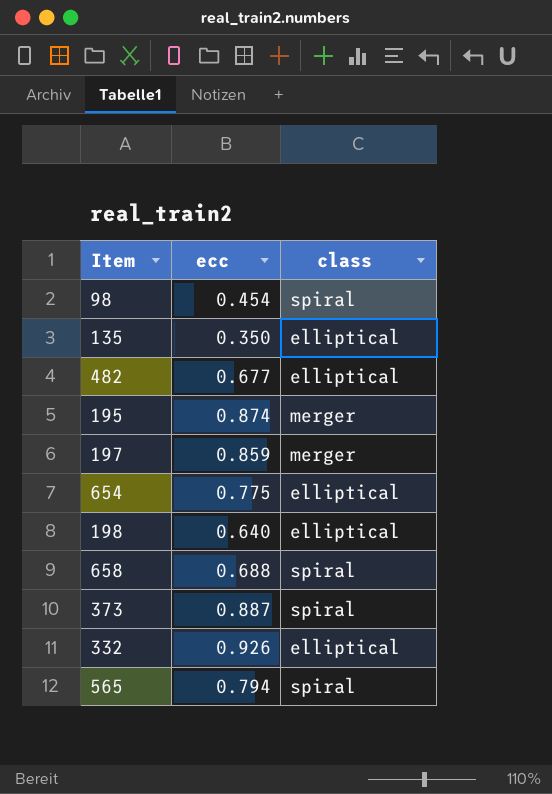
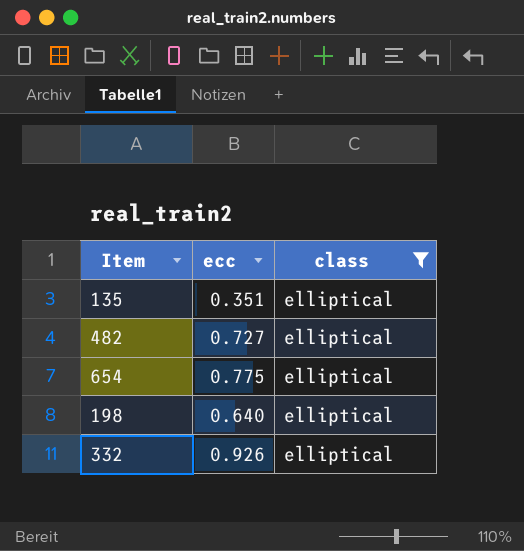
filter: none -> class = elliptical
135 | ecc: 0.350 -> 0.351
482 | ecc: 0.677 -> 0.727

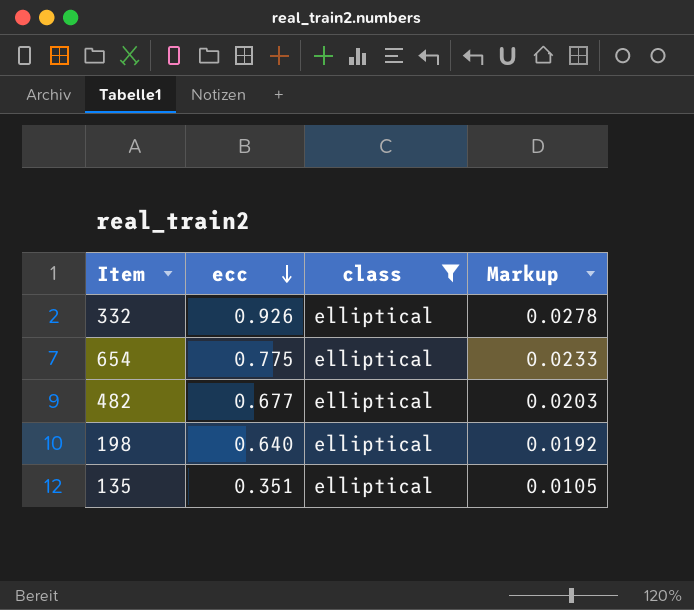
row order: none -> ecc descending
column Markup | formula: none -> [ecc] * 0.03
482 | ecc: 0.727 -> 0.677

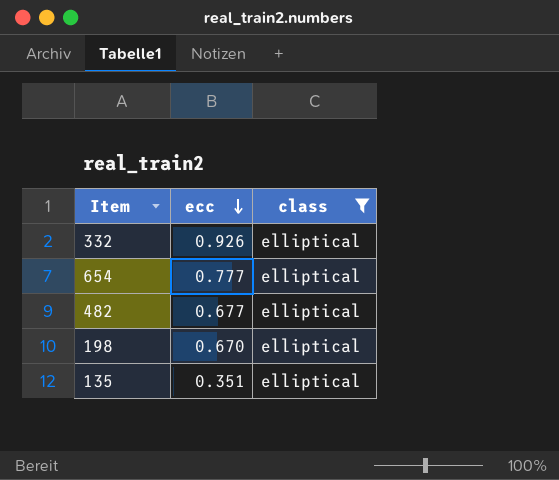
column Markup | formula: [ecc] * 0.03 -> none
654 | ecc: 0.775 -> 0.777
198 | ecc: 0.640 -> 0.670

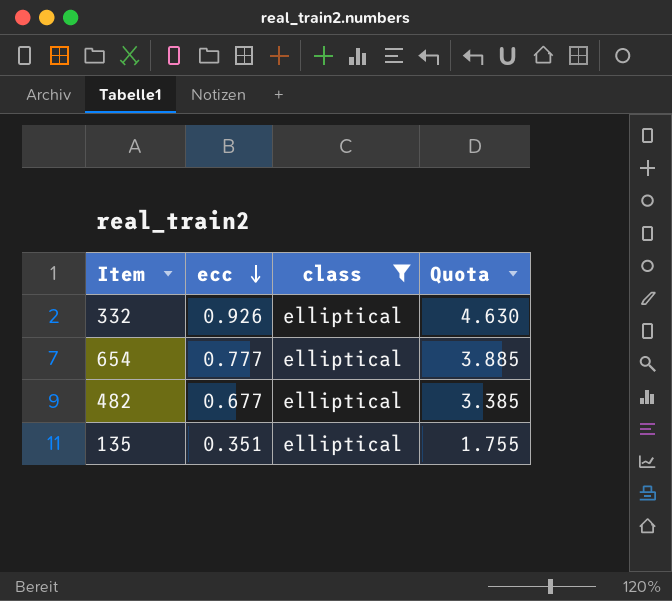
column Quota | formula: none -> [ecc] * 5
row 198: 0.670 | elliptical -> none

